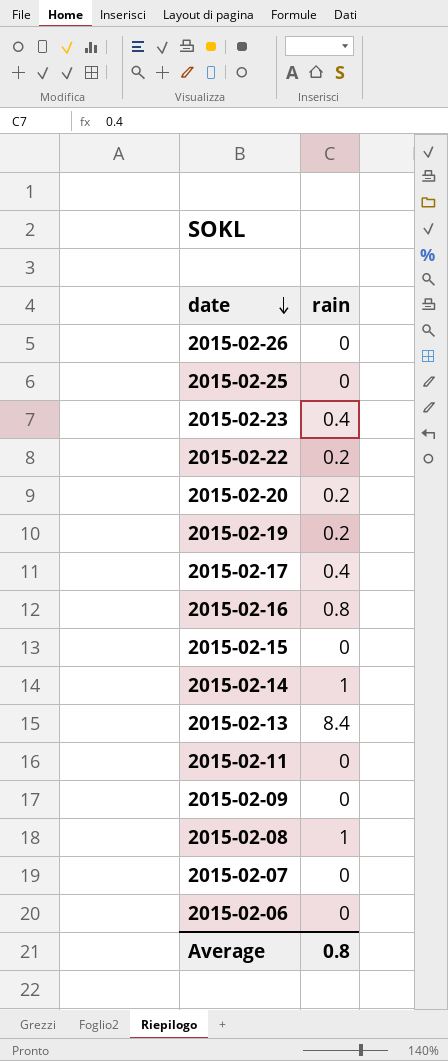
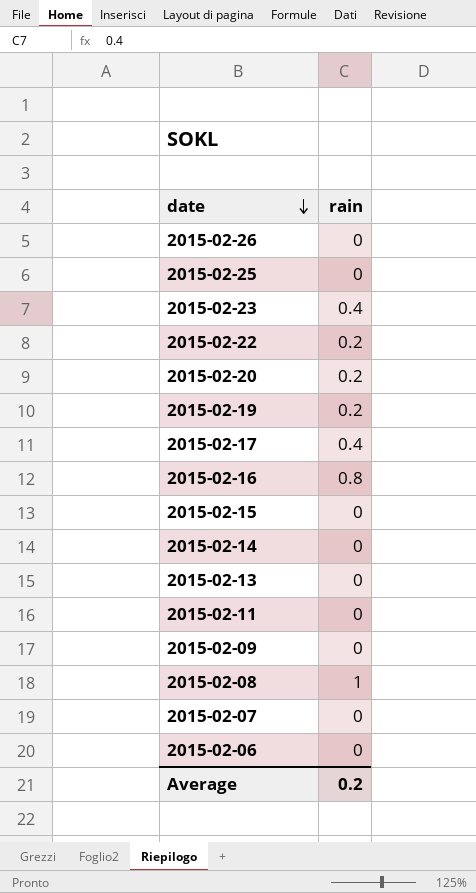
2015-02-14 | rain: 1 -> 0
2015-02-13 | rain: 8.4 -> 0
Average | rain: 0.8 -> 0.2

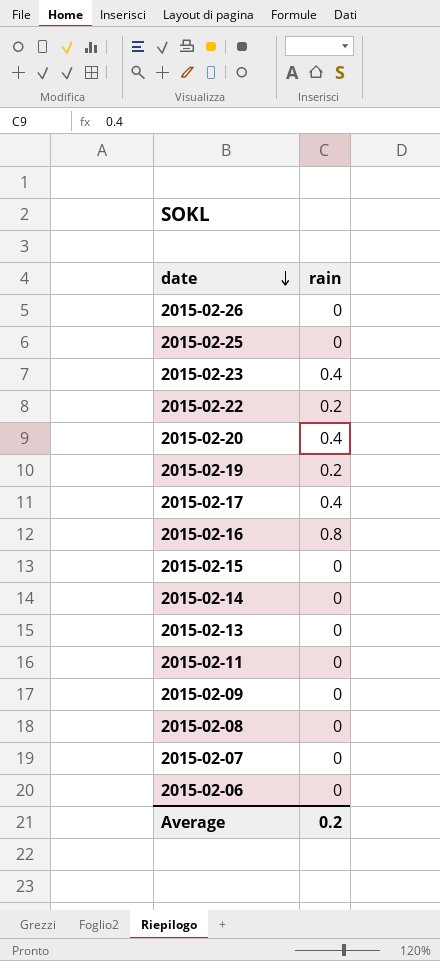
2015-02-20 | rain: 0.2 -> 0.4
2015-02-08 | rain: 1 -> 0

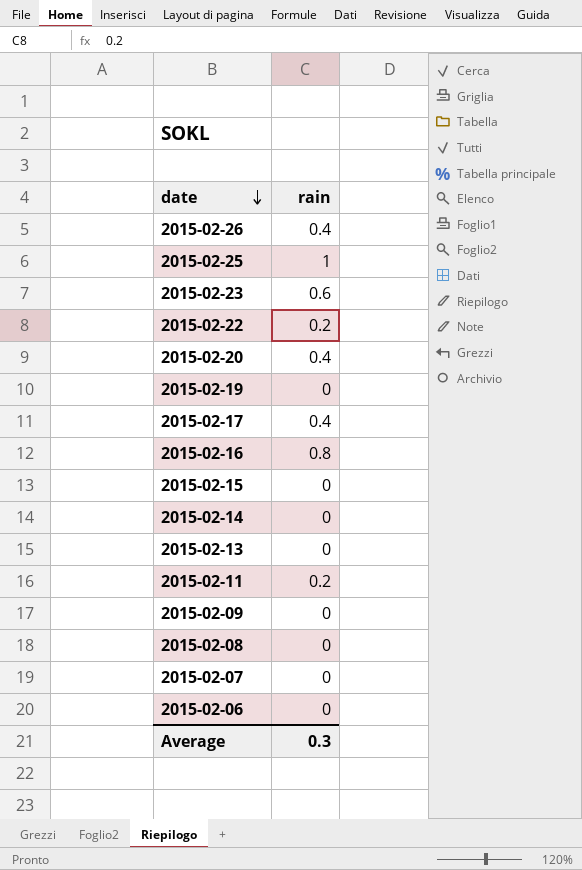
2015-02-26 | rain: 0 -> 0.4
2015-02-25 | rain: 0 -> 1
2015-02-23 | rain: 0.4 -> 0.6
2015-02-19 | rain: 0.2 -> 0
2015-02-11 | rain: 0 -> 0.2
Average | rain: 0.2 -> 0.3

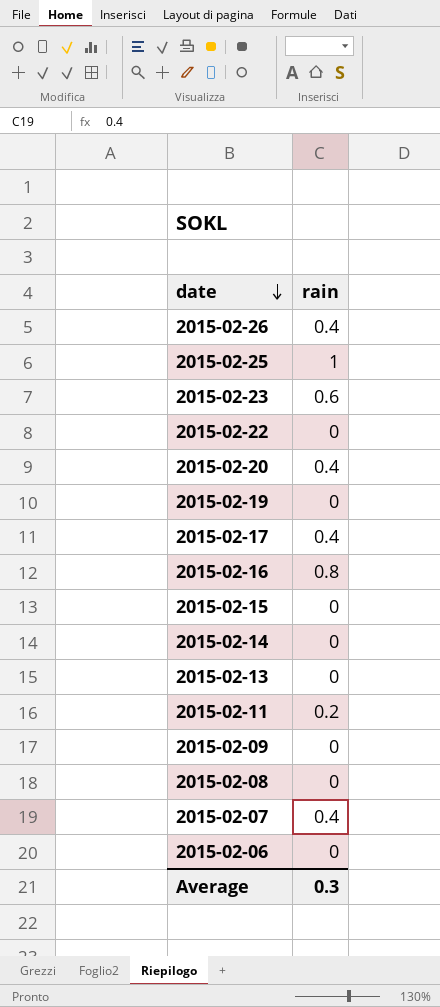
2015-02-22 | rain: 0.2 -> 0
2015-02-07 | rain: 0 -> 0.4

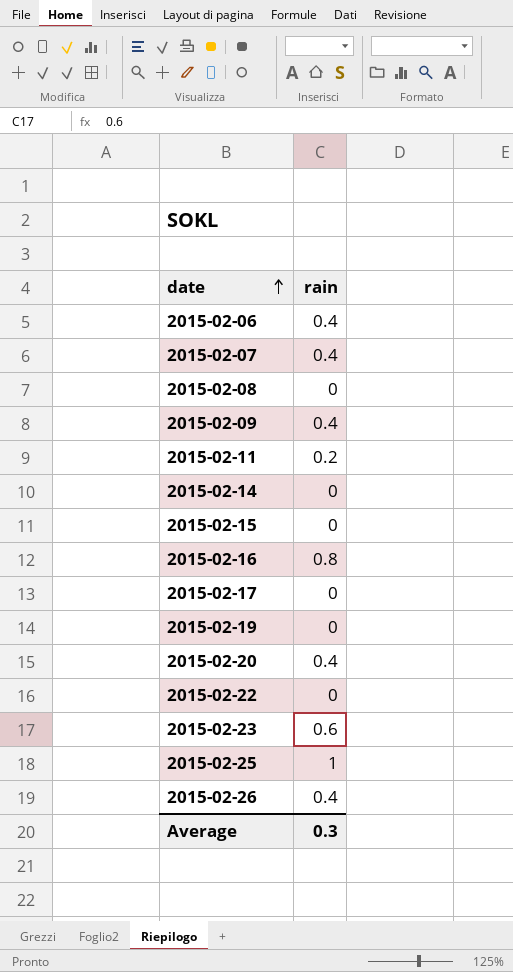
row order: date descending -> date ascending
row 2015-02-13: 0 -> none
2015-02-06 | rain: 0 -> 0.4
2015-02-09 | rain: 0 -> 0.4
2015-02-17 | rain: 0.4 -> 0

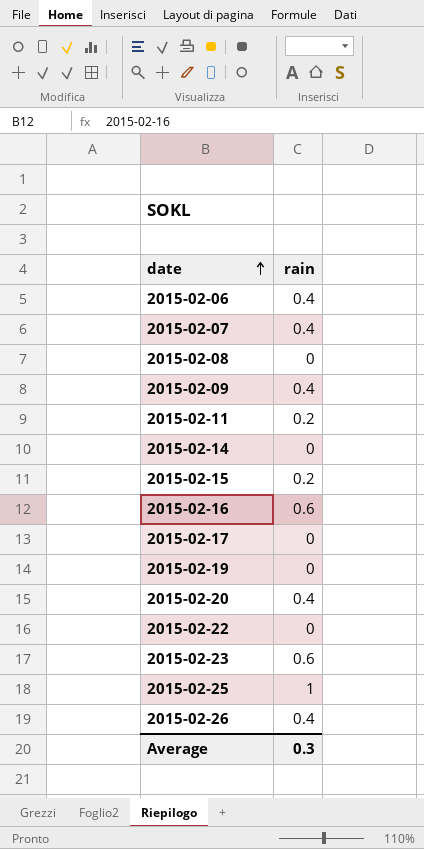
2015-02-15 | rain: 0 -> 0.2
2015-02-16 | rain: 0.8 -> 0.6

